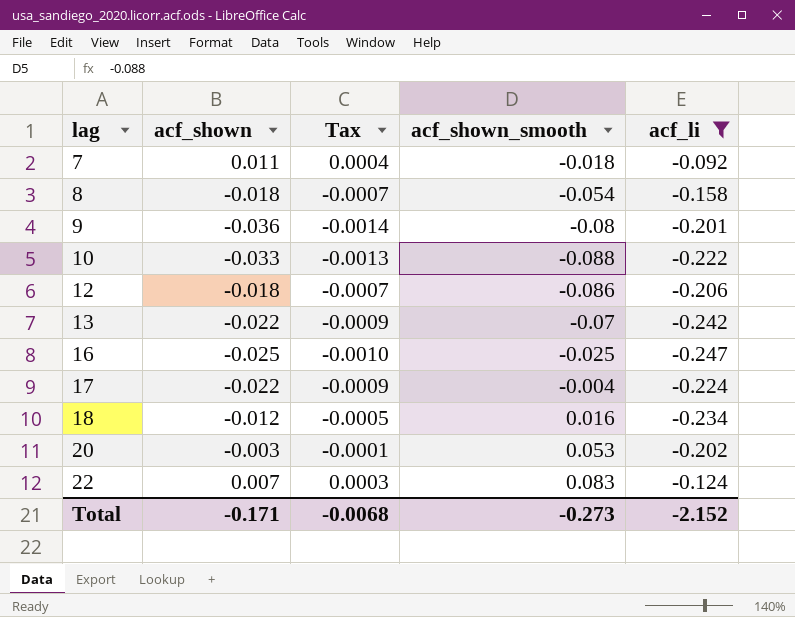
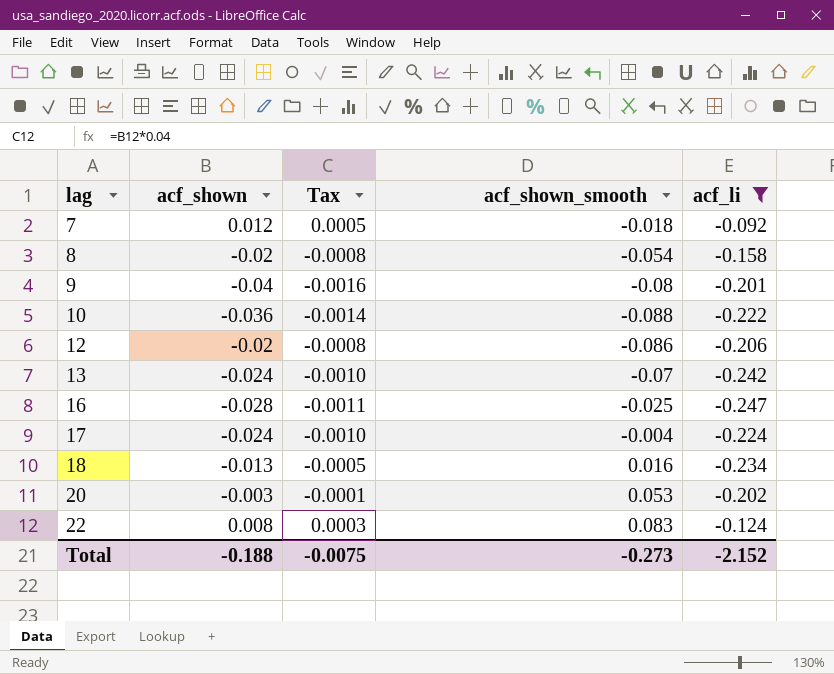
7 | acf_shown: 0.011 -> 0.012
7 | Tax: 0.0004 -> 0.0005
8 | acf_shown: -0.018 -> -0.02
8 | Tax: -0.0007 -> -0.0008
9 | acf_shown: -0.036 -> -0.04
9 | Tax: -0.0014 -> -0.0016
10 | acf_shown: -0.033 -> -0.036
10 | Tax: -0.0013 -> -0.0014
12 | acf_shown: -0.018 -> -0.02
12 | Tax: -0.0007 -> -0.0008
13 | acf_shown: -0.022 -> -0.024
13 | Tax: -0.0009 -> -0.0010
16 | acf_shown: -0.025 -> -0.028
16 | Tax: -0.0010 -> -0.0011
17 | acf_shown: -0.022 -> -0.024
17 | Tax: -0.0009 -> -0.0010
18 | acf_shown: -0.012 -> -0.013
22 | acf_shown: 0.007 -> 0.008
Total | acf_shown: -0.171 -> -0.188
Total | Tax: -0.0068 -> -0.0075

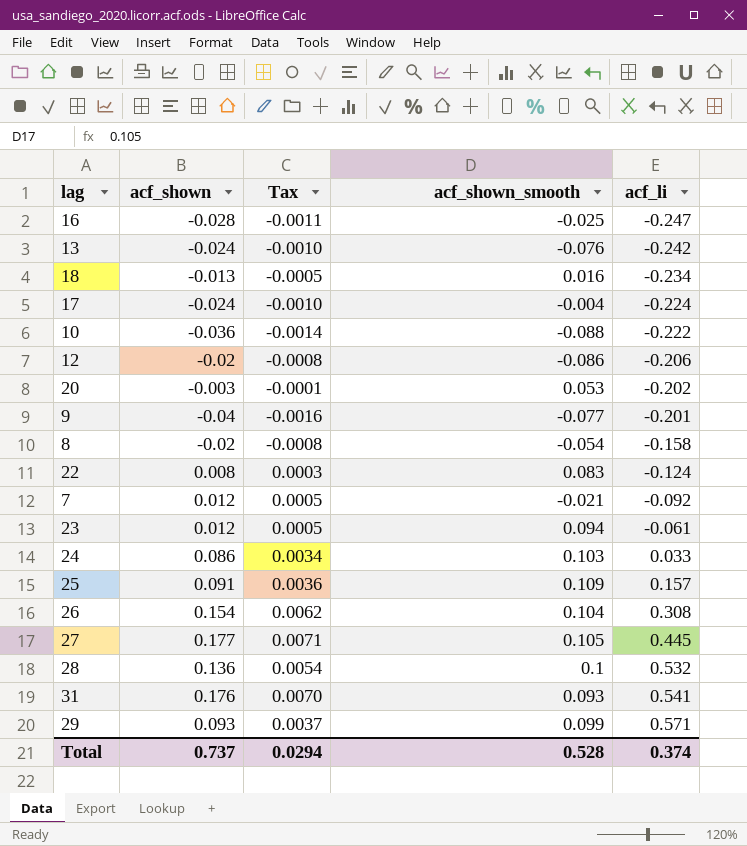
filter: acf_li <= -0.092 -> none
row order: lag ascending -> acf_li ascending
13 | acf_shown_smooth: -0.07 -> -0.076
9 | acf_shown_smooth: -0.08 -> -0.077
7 | acf_shown_smooth: -0.018 -> -0.021
Total | acf_shown: -0.188 -> 0.737
Total | Tax: -0.0075 -> 0.0294
Total | acf_shown_smooth: -0.273 -> 0.528
Total | acf_li: -2.152 -> 0.374

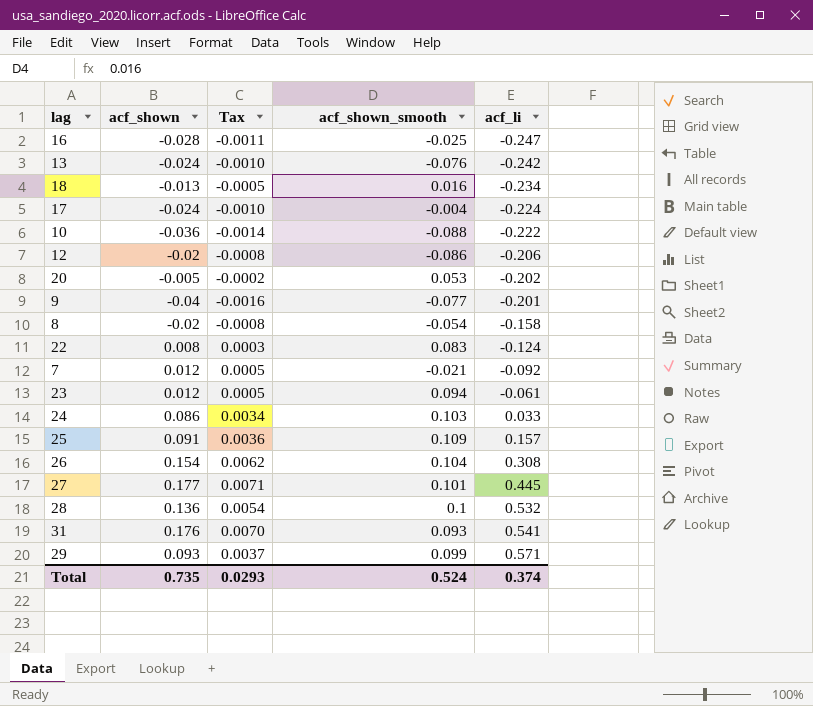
20 | acf_shown: -0.003 -> -0.005
20 | Tax: -0.0001 -> -0.0002
27 | acf_shown_smooth: 0.105 -> 0.101
Total | acf_shown: 0.737 -> 0.735
Total | Tax: 0.0294 -> 0.0293
Total | acf_shown_smooth: 0.528 -> 0.524

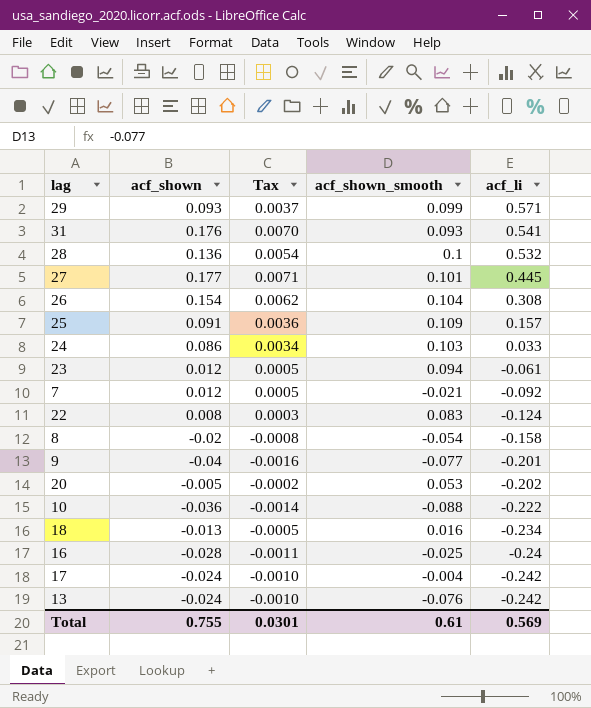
row order: acf_li ascending -> acf_li descending
row 12: -0.02 | -0.0008 | -0.086 | -0.206 -> none
16 | acf_li: -0.247 -> -0.24
17 | acf_li: -0.224 -> -0.242
Total | acf_shown: 0.735 -> 0.755
Total | Tax: 0.0293 -> 0.0301
Total | acf_shown_smooth: 0.524 -> 0.61
Total | acf_li: 0.374 -> 0.569

